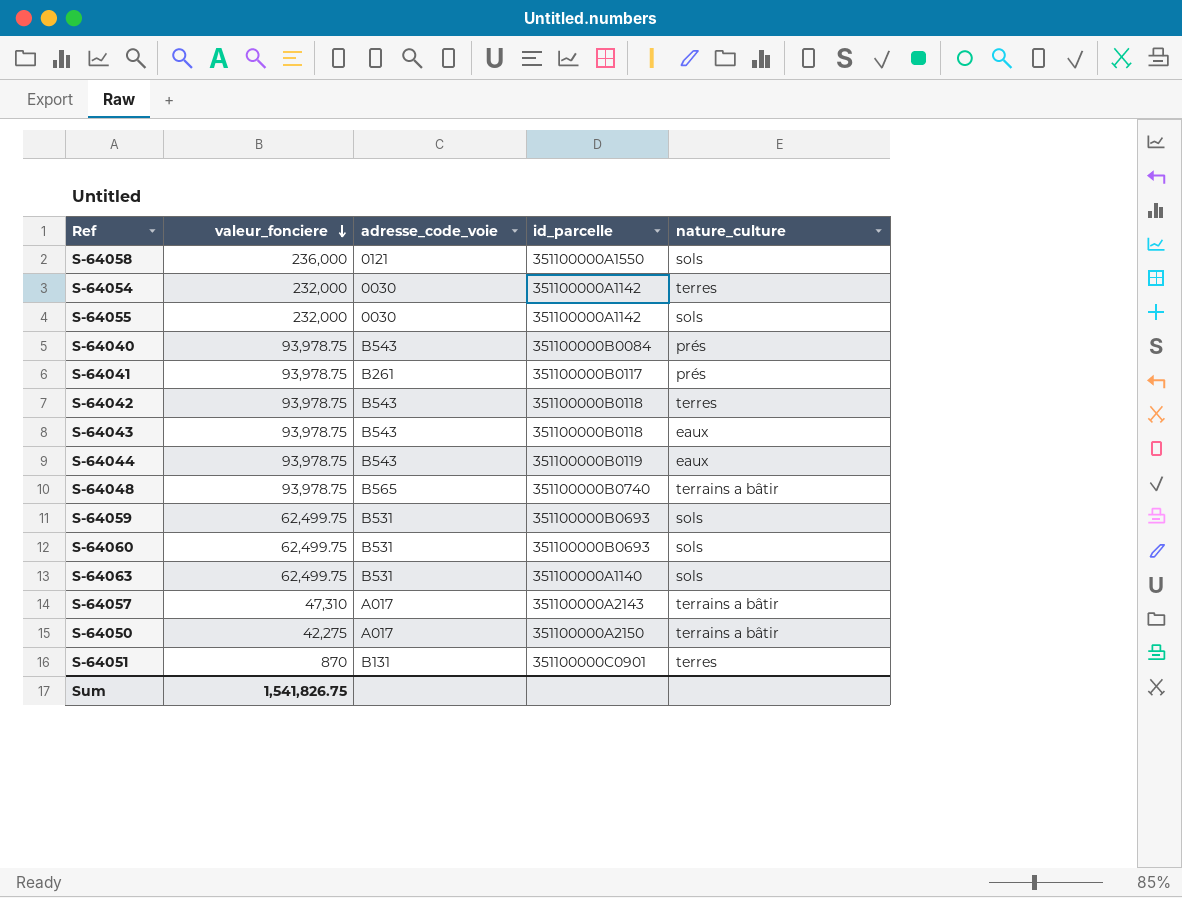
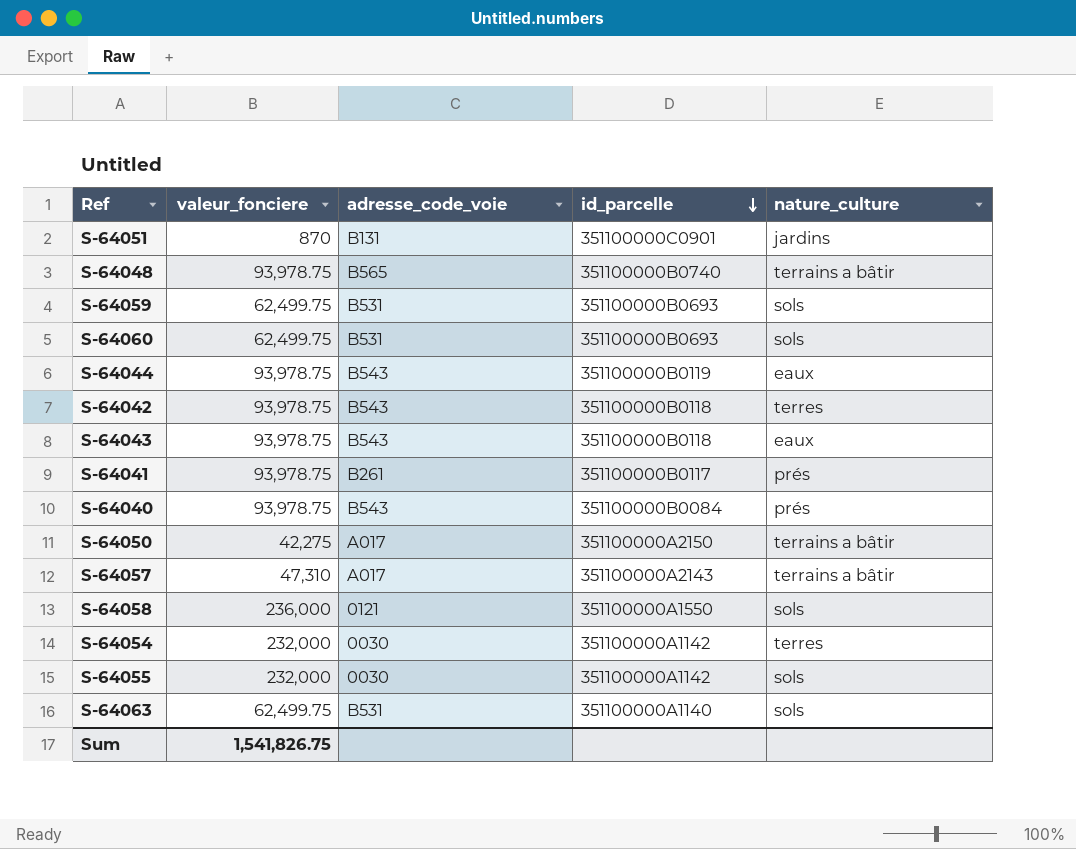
row order: valeur_fonciere descending -> id_parcelle descending
S-64051 | nature_culture: terres -> jardins

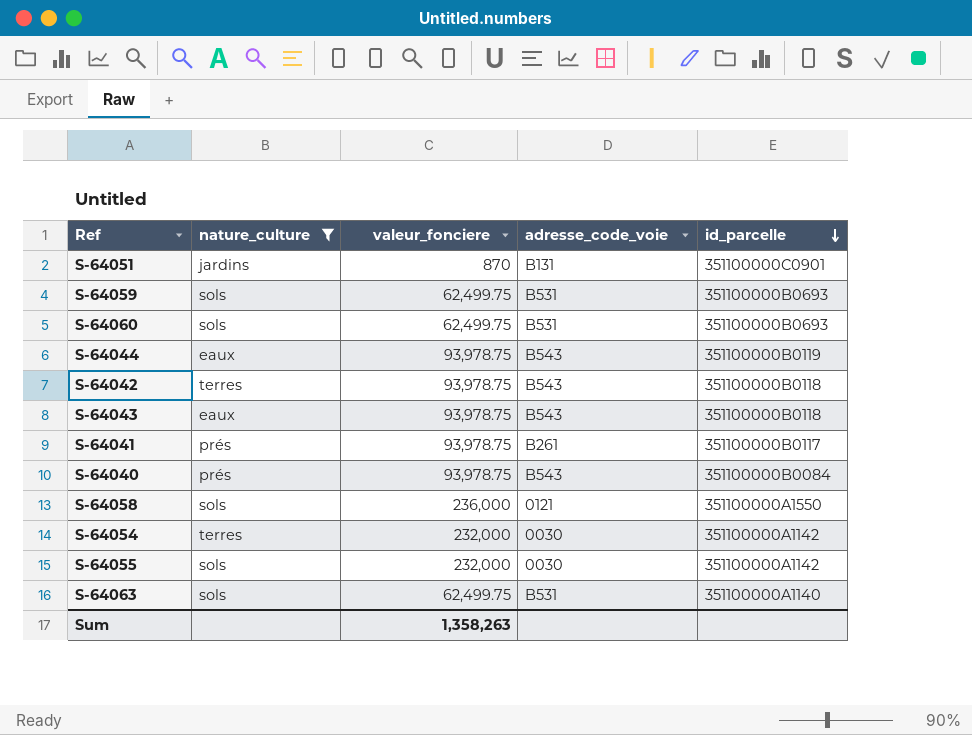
filter: none -> nature_culture != terrains a bâtir
column nature_culture | position: 5 -> 2
Sum | valeur_fonciere: 1,541,826.75 -> 1,358,263

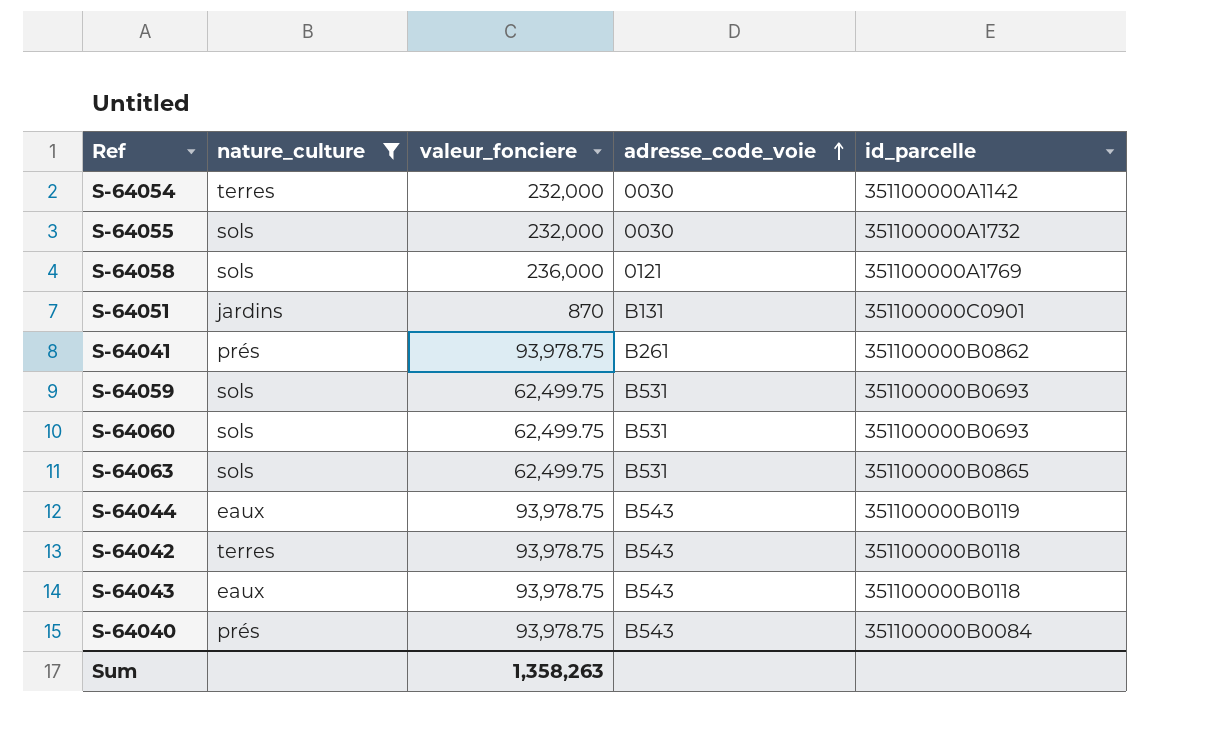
row order: id_parcelle descending -> adresse_code_voie ascending
S-64055 | id_parcelle: 351100000A1142 -> 351100000A1732
S-64058 | id_parcelle: 351100000A1550 -> 351100000A1769
S-64041 | id_parcelle: 351100000B0117 -> 351100000B0862
S-64063 | id_parcelle: 351100000A1140 -> 351100000B0865

